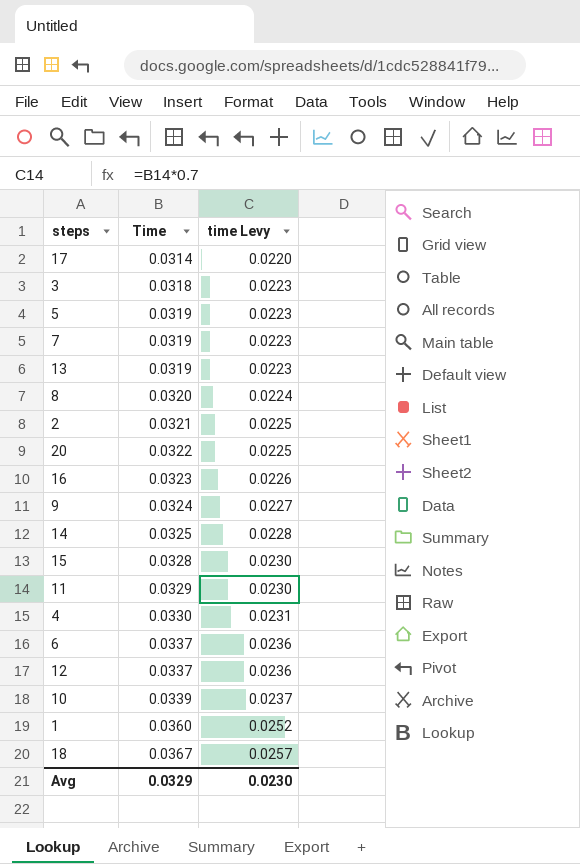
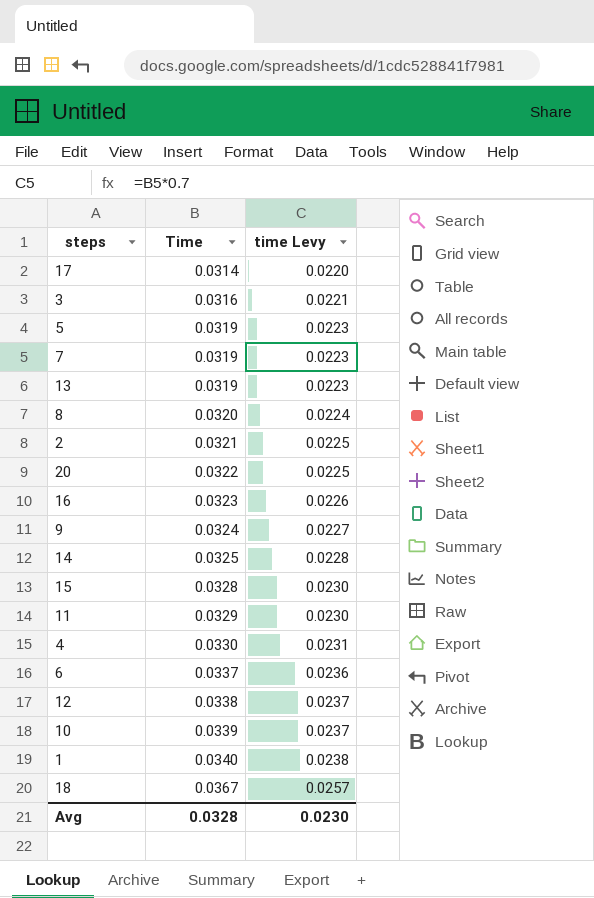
3 | Time: 0.0318 -> 0.0316
3 | time Levy: 0.0223 -> 0.0221
12 | Time: 0.0337 -> 0.0338
12 | time Levy: 0.0236 -> 0.0237
1 | Time: 0.0360 -> 0.0340
1 | time Levy: 0.0252 -> 0.0238
Avg | Time: 0.0329 -> 0.0328

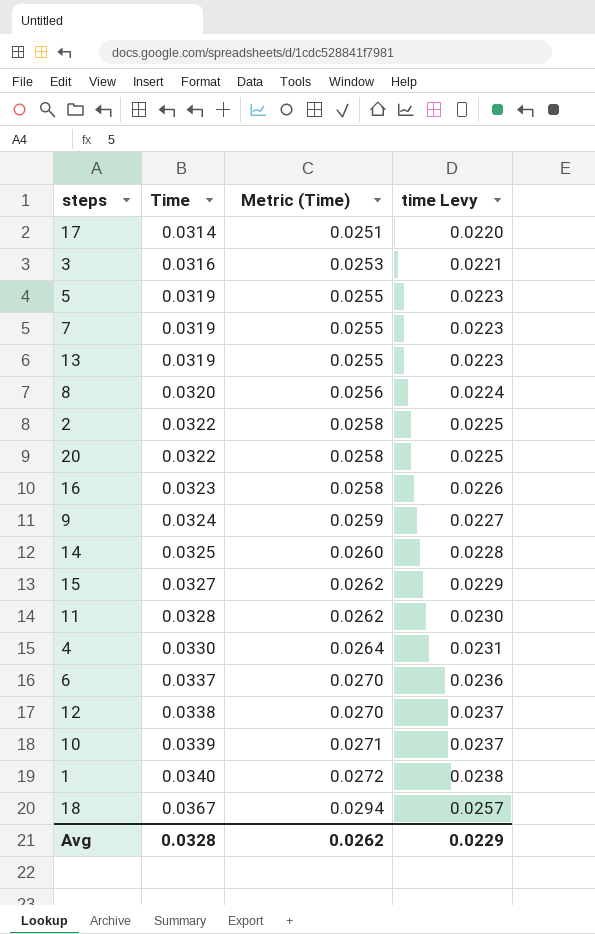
column Metric (Time) | formula: none -> [Time] * 0.8
2 | Time: 0.0321 -> 0.0322
15 | Time: 0.0328 -> 0.0327
15 | time Levy: 0.0230 -> 0.0229
11 | Time: 0.0329 -> 0.0328
Avg | time Levy: 0.0230 -> 0.0229

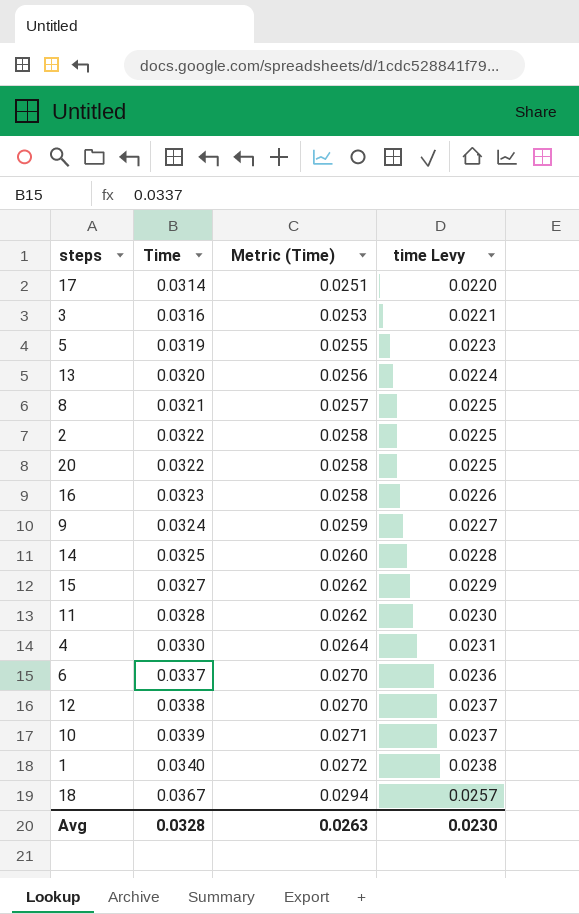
row 7: 0.0319 | 0.0255 | 0.0223 -> none
13 | Time: 0.0319 -> 0.0320
13 | Metric (Time): 0.0255 -> 0.0256
13 | time Levy: 0.0223 -> 0.0224
8 | Time: 0.0320 -> 0.0321
8 | Metric (Time): 0.0256 -> 0.0257
8 | time Levy: 0.0224 -> 0.0225
Avg | Metric (Time): 0.0262 -> 0.0263
Avg | time Levy: 0.0229 -> 0.0230

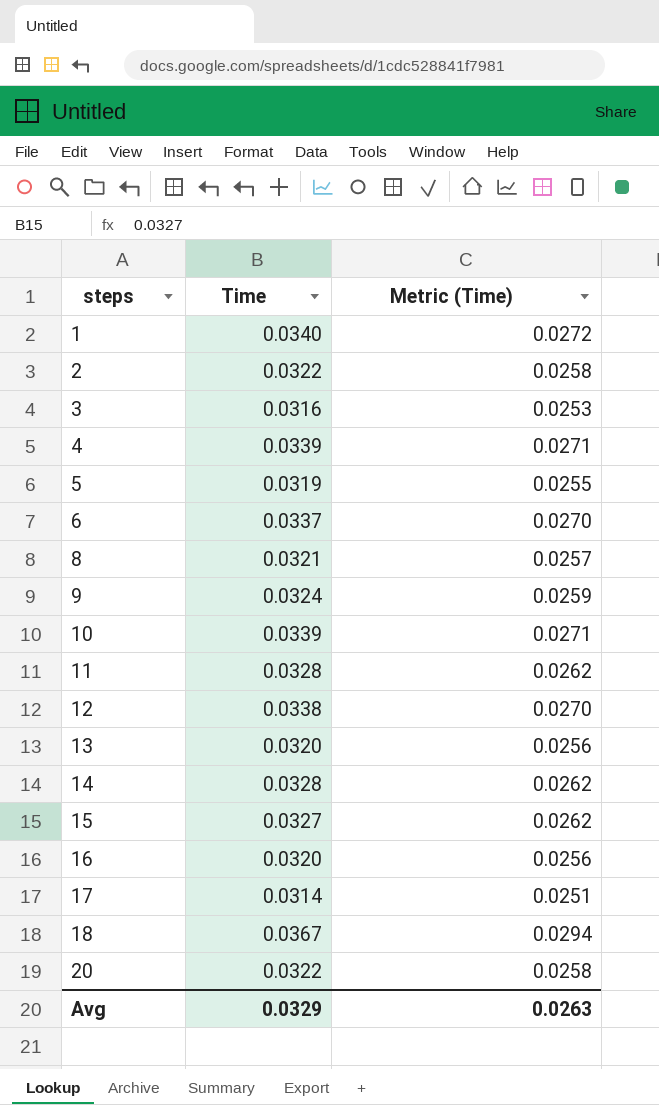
row order: Time ascending -> steps ascending
column time Levy | formula: [Time] * 0.7 -> none
4 | Time: 0.0330 -> 0.0339
4 | Metric (Time): 0.0264 -> 0.0271
14 | Time: 0.0325 -> 0.0328
14 | Metric (Time): 0.0260 -> 0.0262
16 | Time: 0.0323 -> 0.0320
16 | Metric (Time): 0.0258 -> 0.0256
Avg | Time: 0.0328 -> 0.0329

